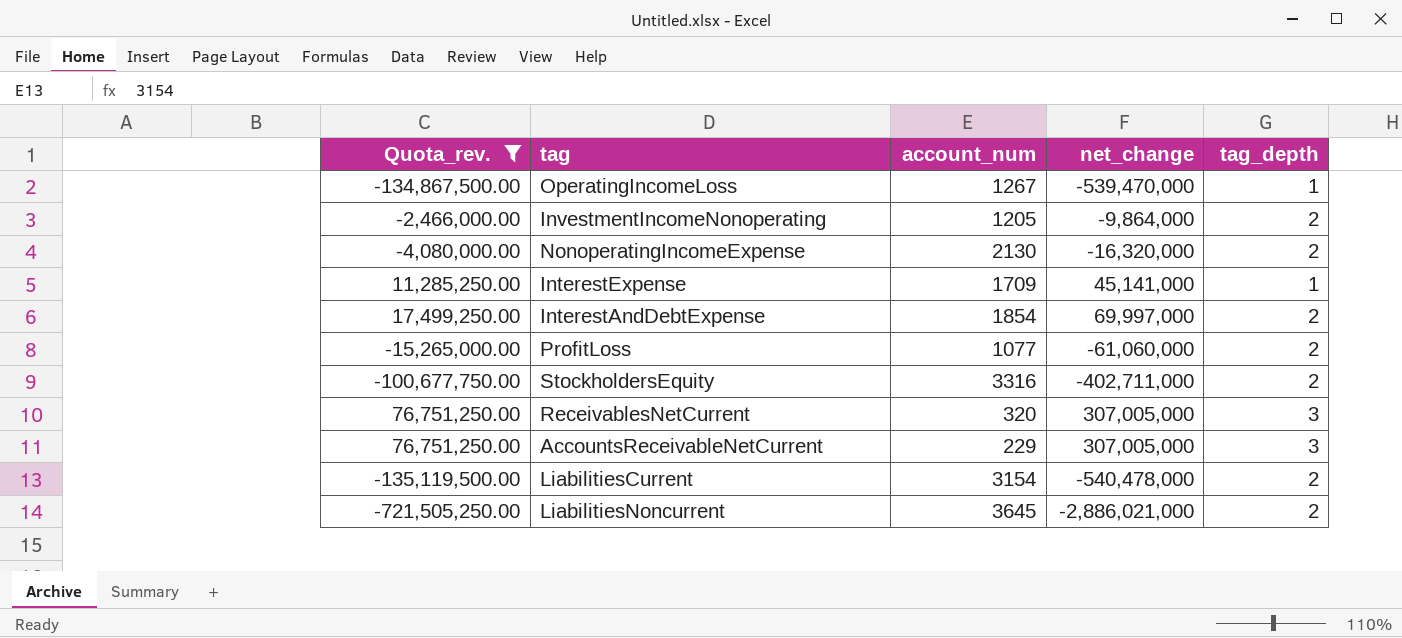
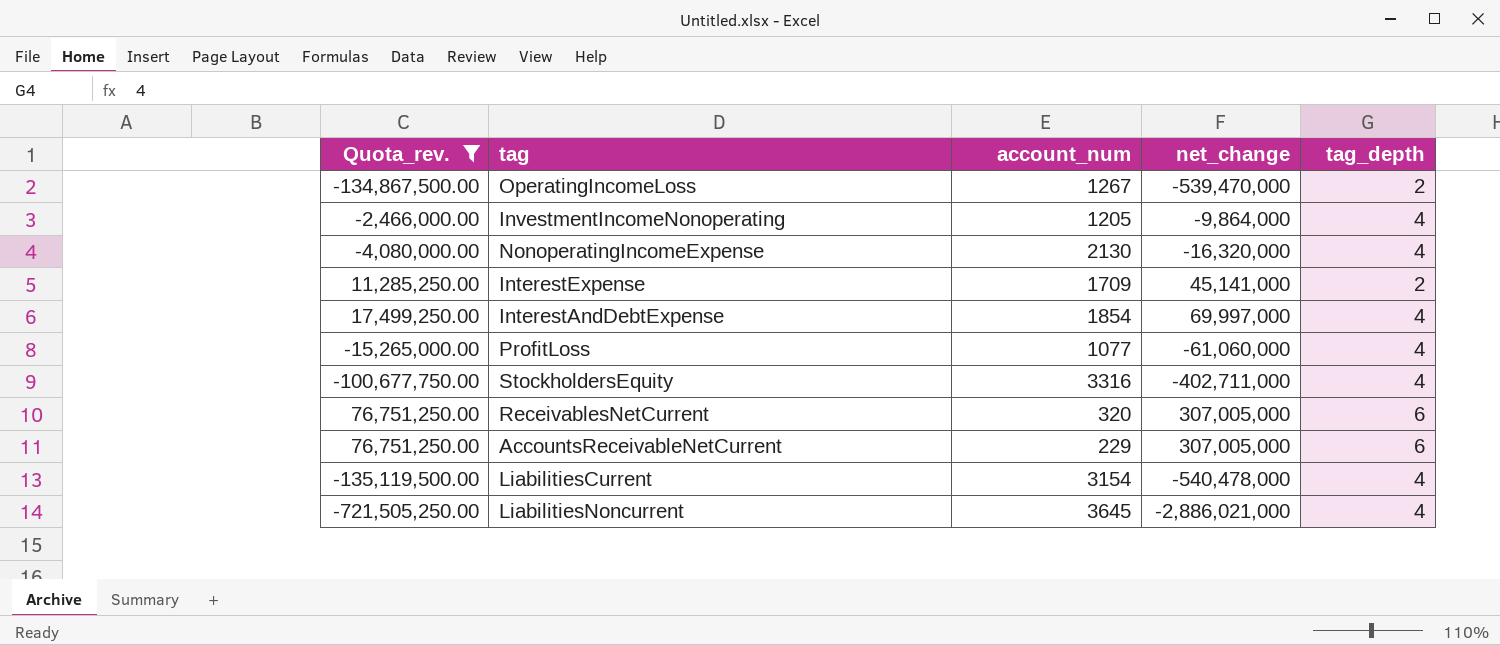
OperatingIncomeLoss | tag_depth: 1 -> 2
InvestmentIncomeNonoperating | tag_depth: 2 -> 4
NonoperatingIncomeExpense | tag_depth: 2 -> 4
InterestExpense | tag_depth: 1 -> 2
InterestAndDebtExpense | tag_depth: 2 -> 4
ProfitLoss | tag_depth: 2 -> 4
StockholdersEquity | tag_depth: 2 -> 4
ReceivablesNetCurrent | tag_depth: 3 -> 6
AccountsReceivableNetCurrent | tag_depth: 3 -> 6
LiabilitiesCurrent | tag_depth: 2 -> 4
LiabilitiesNoncurrent | tag_depth: 2 -> 4

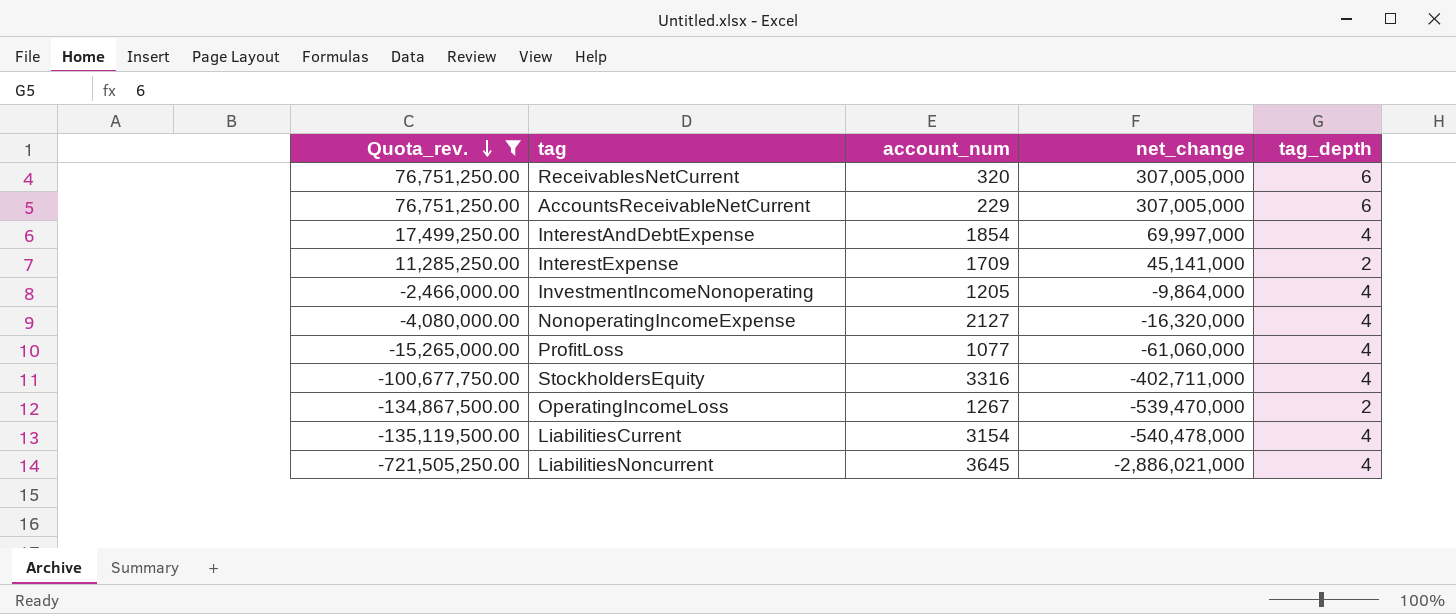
row order: none -> Quota_rev. descending
NonoperatingIncomeExpense | account_num: 2130 -> 2127

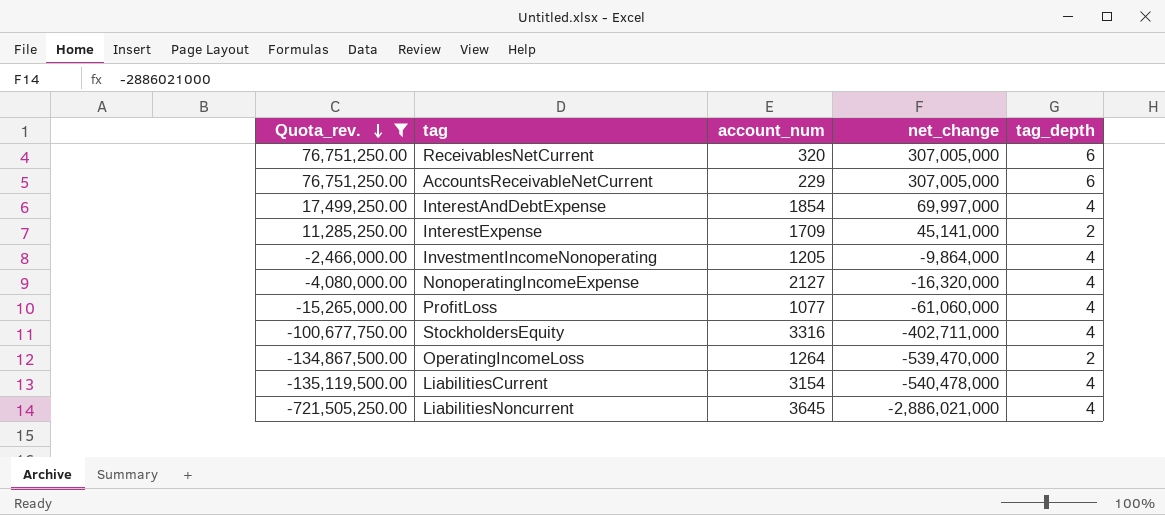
OperatingIncomeLoss | account_num: 1267 -> 1264

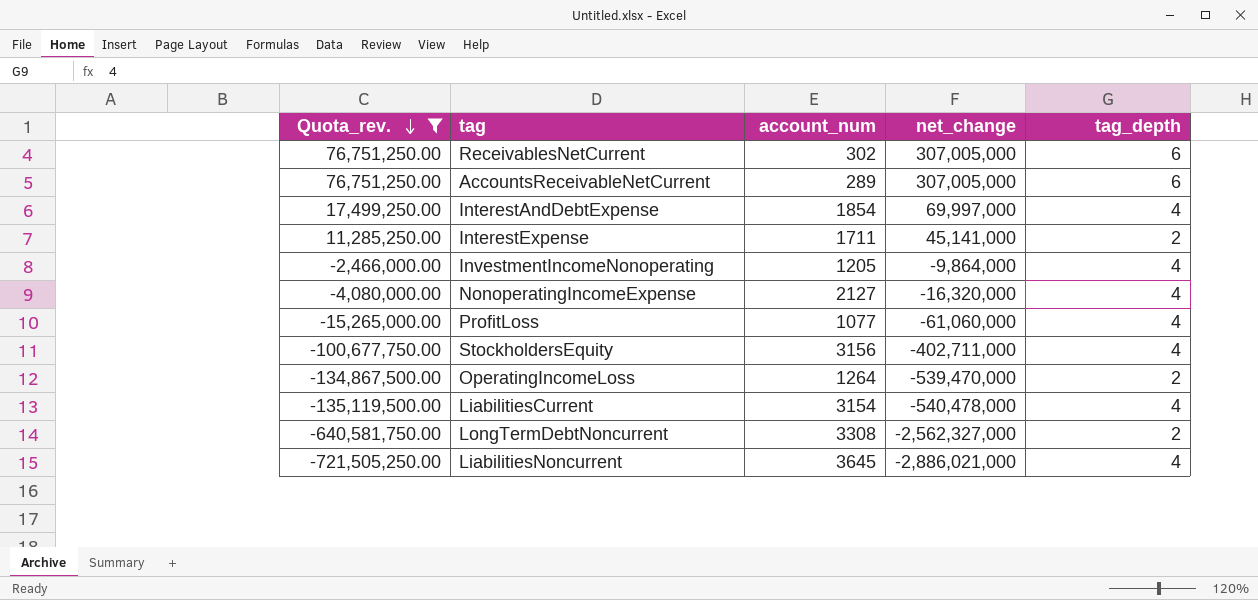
ReceivablesNetCurrent | account_num: 320 -> 302
AccountsReceivableNetCurrent | account_num: 229 -> 289
InterestExpense | account_num: 1709 -> 1711
StockholdersEquity | account_num: 3316 -> 3156
row LongTermDebtNoncurrent: none -> -640,581,750.00 | 3308 | -2,562,327,000 | 2

